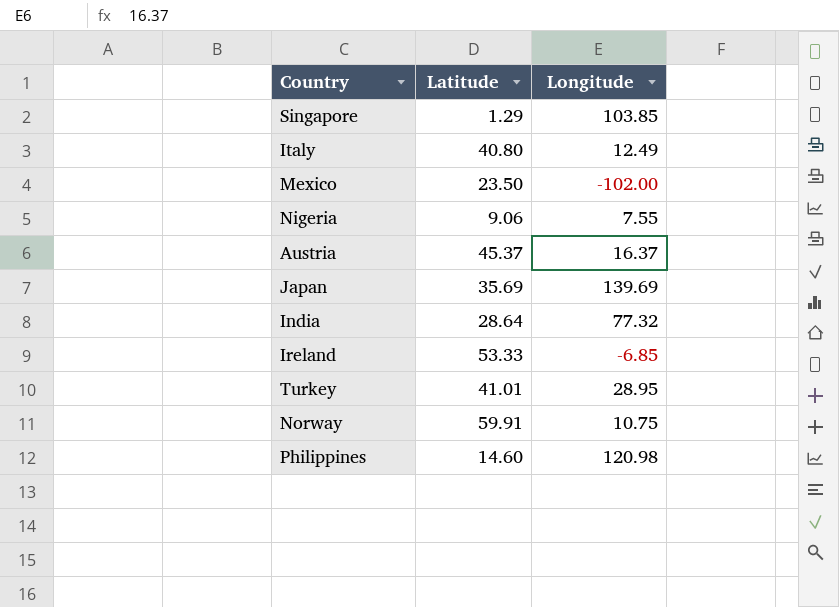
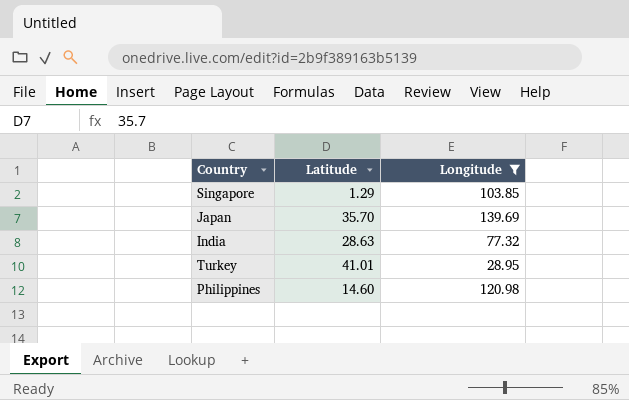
filter: none -> Longitude >= 28.95
Japan | Latitude: 35.69 -> 35.70
India | Latitude: 28.64 -> 28.63

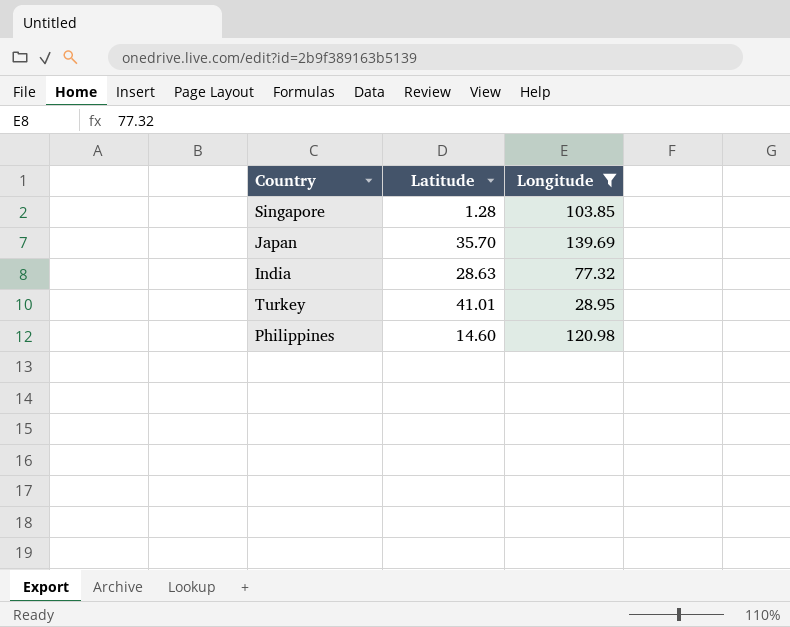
Singapore | Latitude: 1.29 -> 1.28

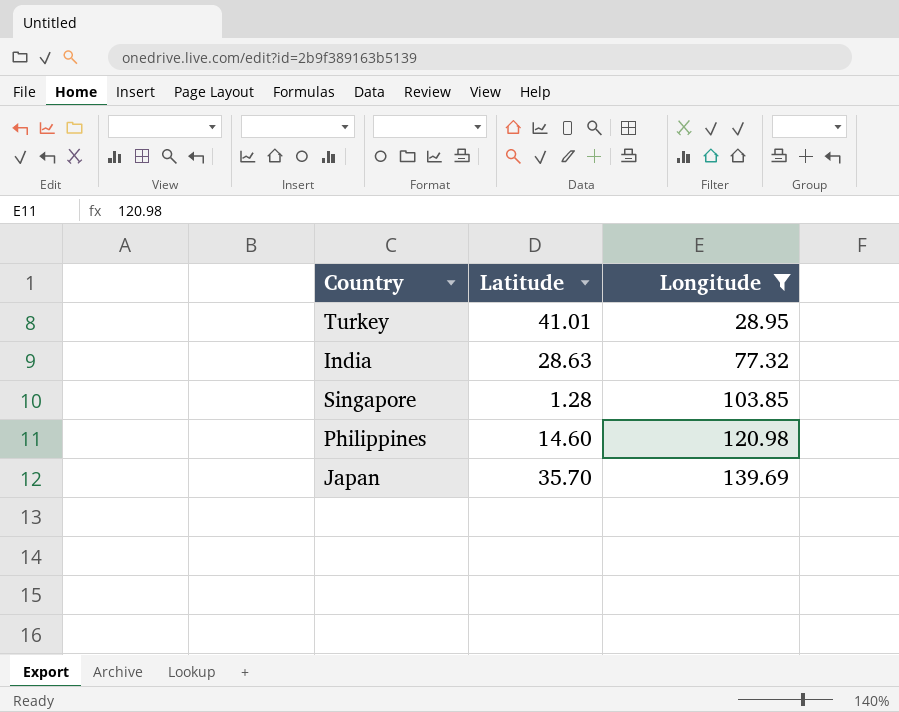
row order: none -> Longitude ascending

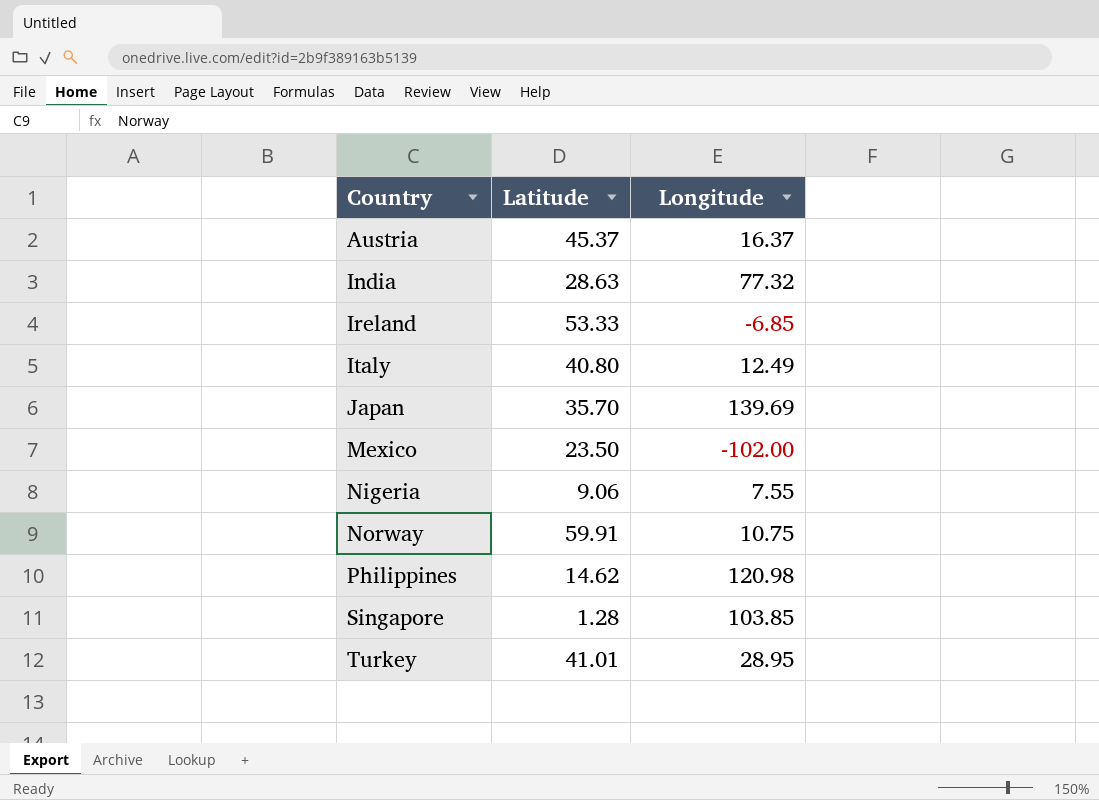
filter: Longitude >= 28.95 -> none
row order: Longitude ascending -> Country ascending
Philippines | Latitude: 14.60 -> 14.62

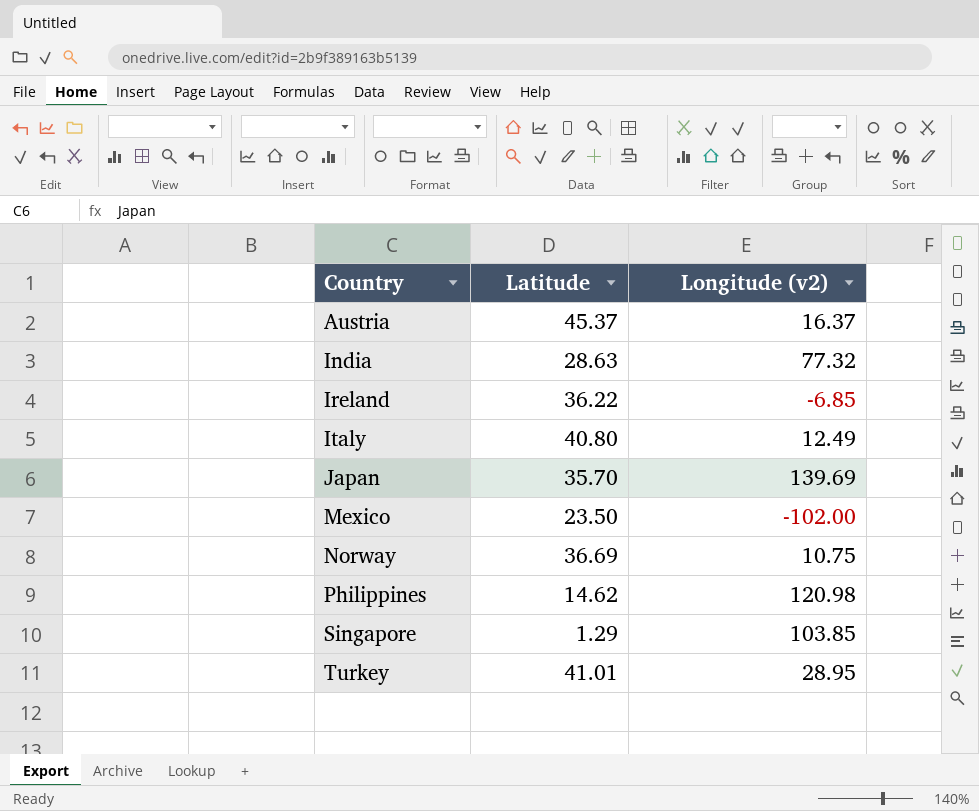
column name: Longitude -> Longitude (v2)
row Nigeria: 9.06 | 7.55 -> none
Ireland | Latitude: 53.33 -> 36.22
Norway | Latitude: 59.91 -> 36.69
Singapore | Latitude: 1.28 -> 1.29

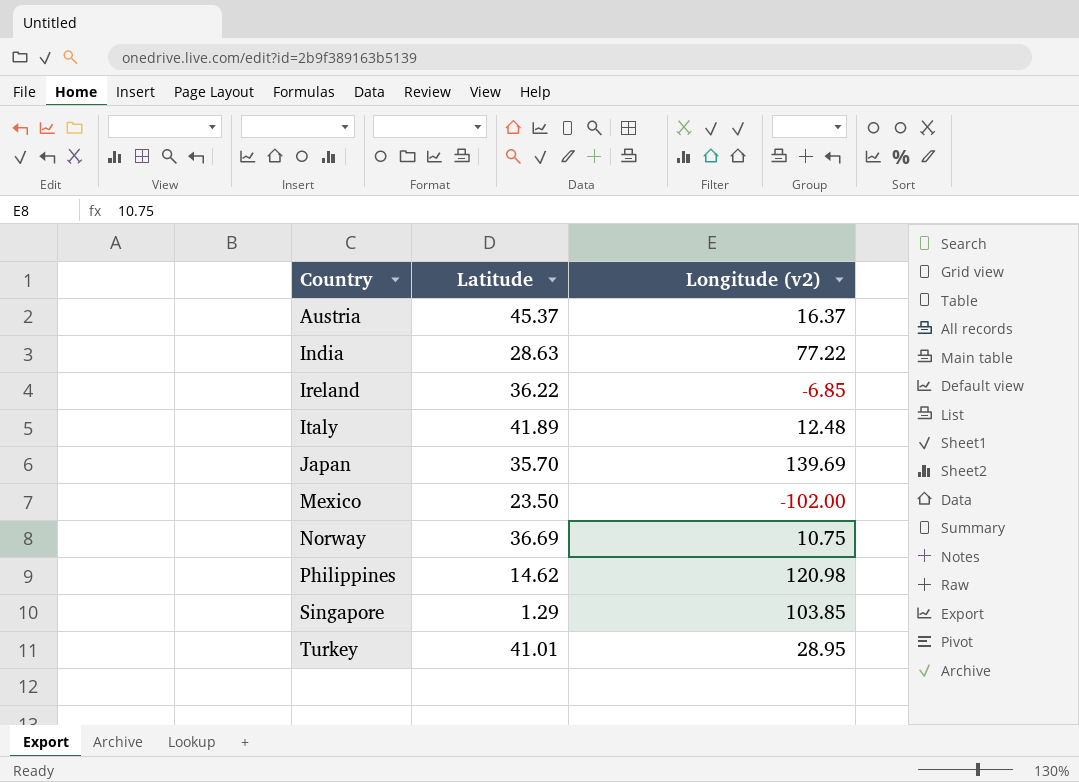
India | Longitude (v2): 77.32 -> 77.22
Italy | Latitude: 40.80 -> 41.89
Italy | Longitude (v2): 12.49 -> 12.48

